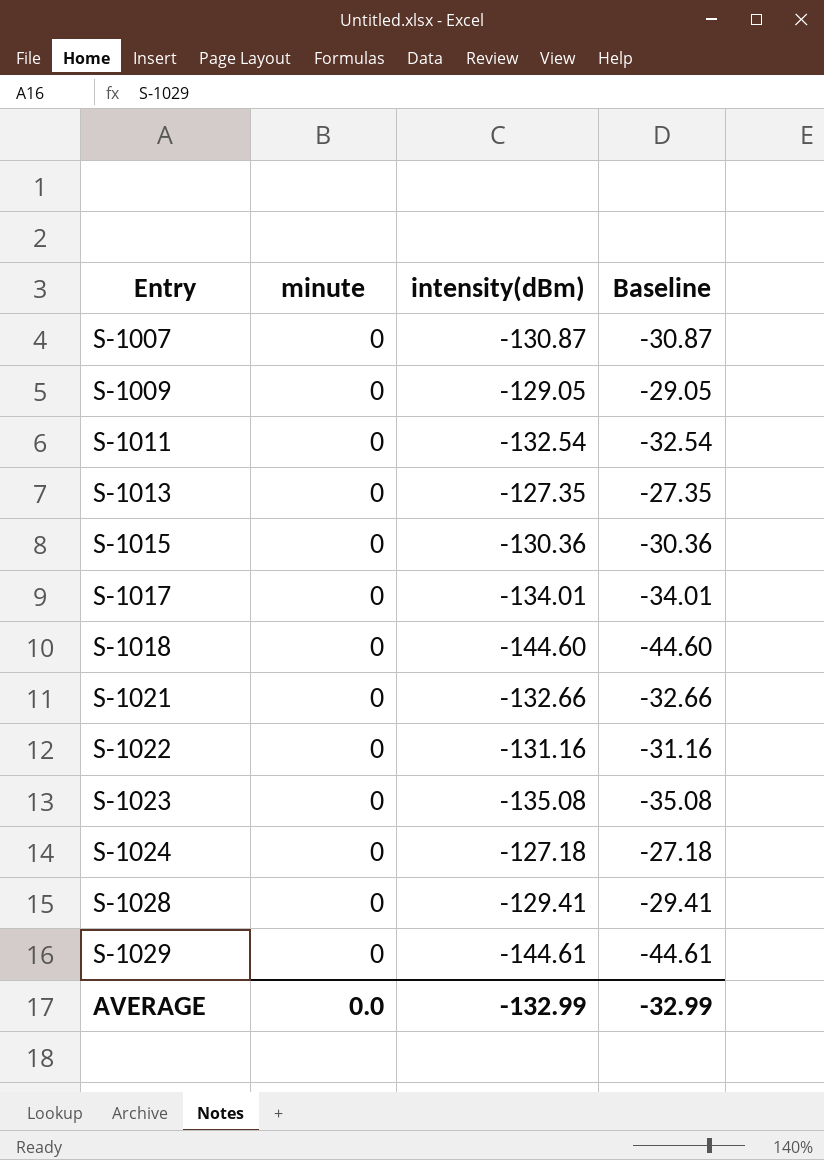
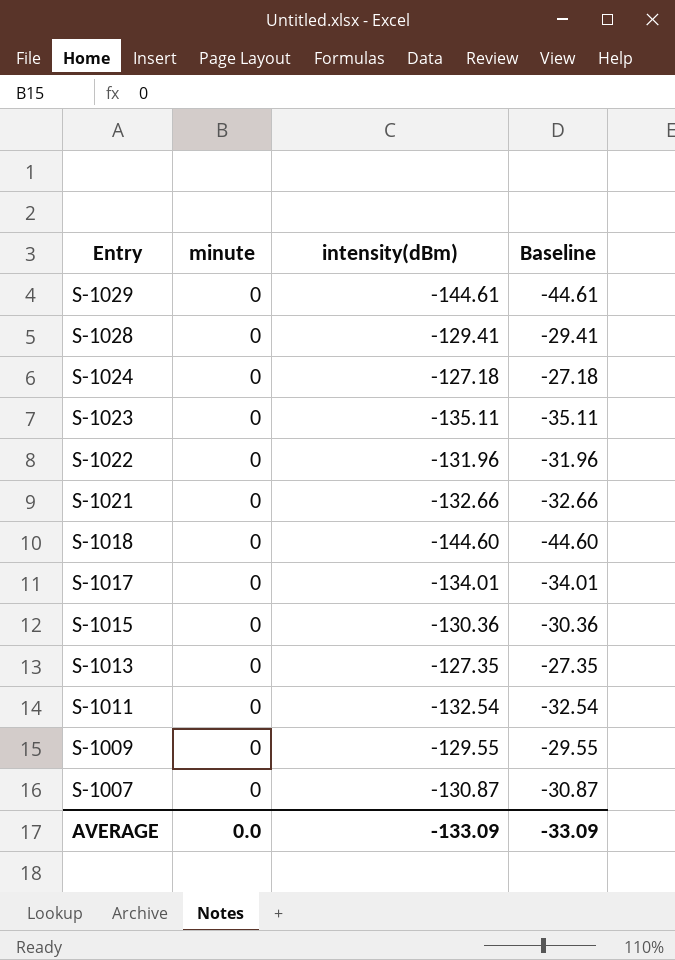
row order: Entry ascending -> Entry descending
S-1023 | intensity(dBm): -135.08 -> -135.11
S-1023 | Baseline: -35.08 -> -35.11
S-1022 | intensity(dBm): -131.16 -> -131.96
S-1022 | Baseline: -31.16 -> -31.96
S-1009 | intensity(dBm): -129.05 -> -129.55
S-1009 | Baseline: -29.05 -> -29.55
AVERAGE | intensity(dBm): -132.99 -> -133.09
AVERAGE | Baseline: -32.99 -> -33.09

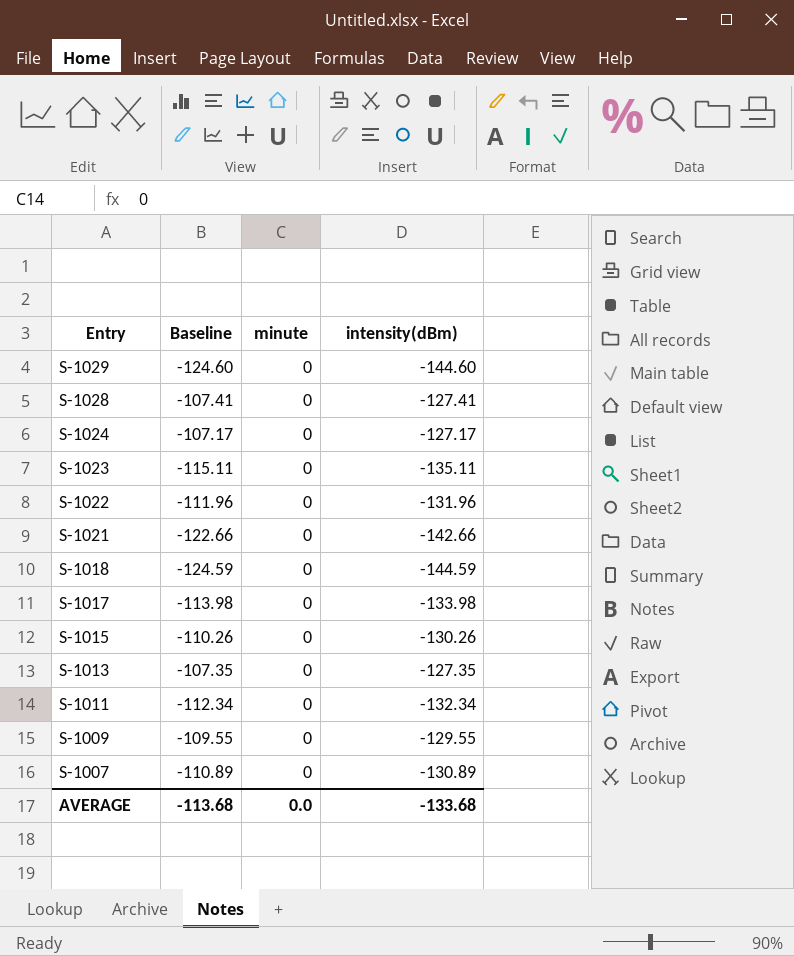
column Baseline | formula: [intensity(dBm)] + 100 -> [intensity(dBm)] + 20
column Baseline | position: 4 -> 2
S-1029 | intensity(dBm): -144.61 -> -144.60
S-1028 | intensity(dBm): -129.41 -> -127.41
S-1024 | intensity(dBm): -127.18 -> -127.17
S-1021 | intensity(dBm): -132.66 -> -142.66
S-1018 | intensity(dBm): -144.60 -> -144.59
S-1017 | intensity(dBm): -134.01 -> -133.98
S-1015 | intensity(dBm): -130.36 -> -130.26
S-1011 | intensity(dBm): -132.54 -> -132.34
S-1007 | intensity(dBm): -130.87 -> -130.89
AVERAGE | Baseline: -33.09 -> -113.68
AVERAGE | intensity(dBm): -133.09 -> -133.68

